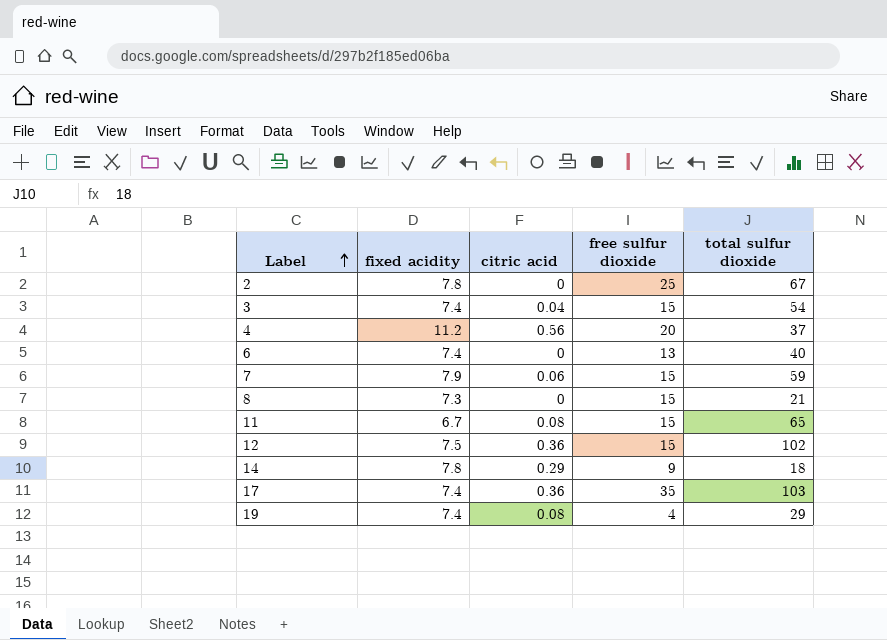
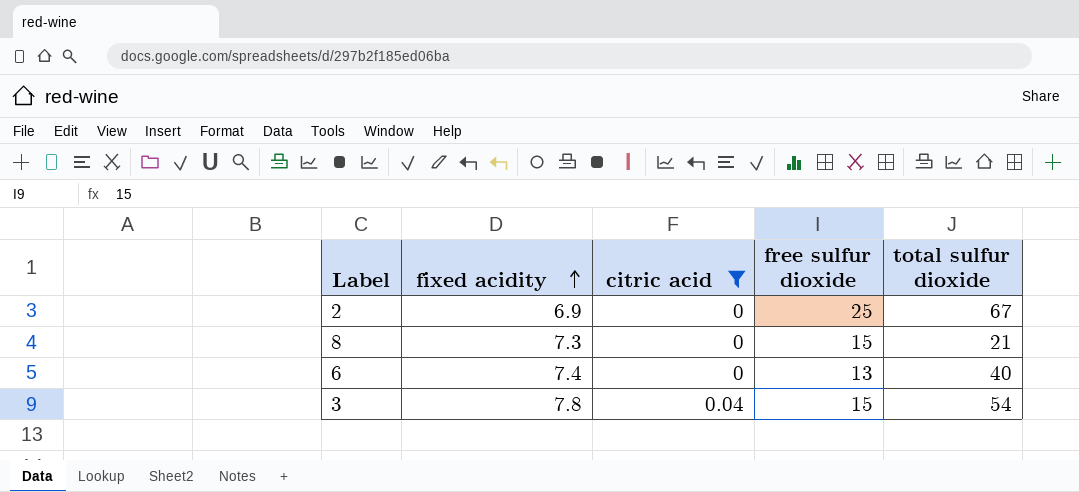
filter: none -> citric acid <= 0.04
row order: Label ascending -> fixed acidity ascending
2 | fixed acidity: 7.8 -> 6.9
3 | fixed acidity: 7.4 -> 7.8

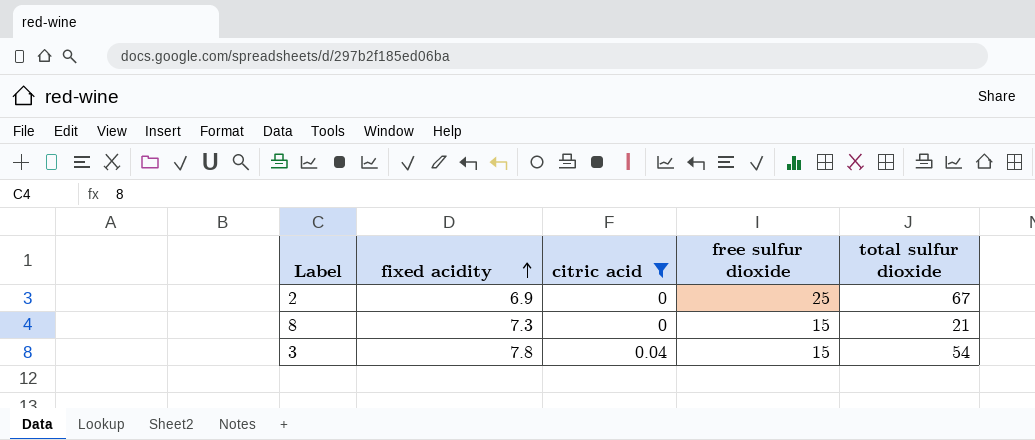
row 6: 7.4 | 0 | 13 | 40 -> none

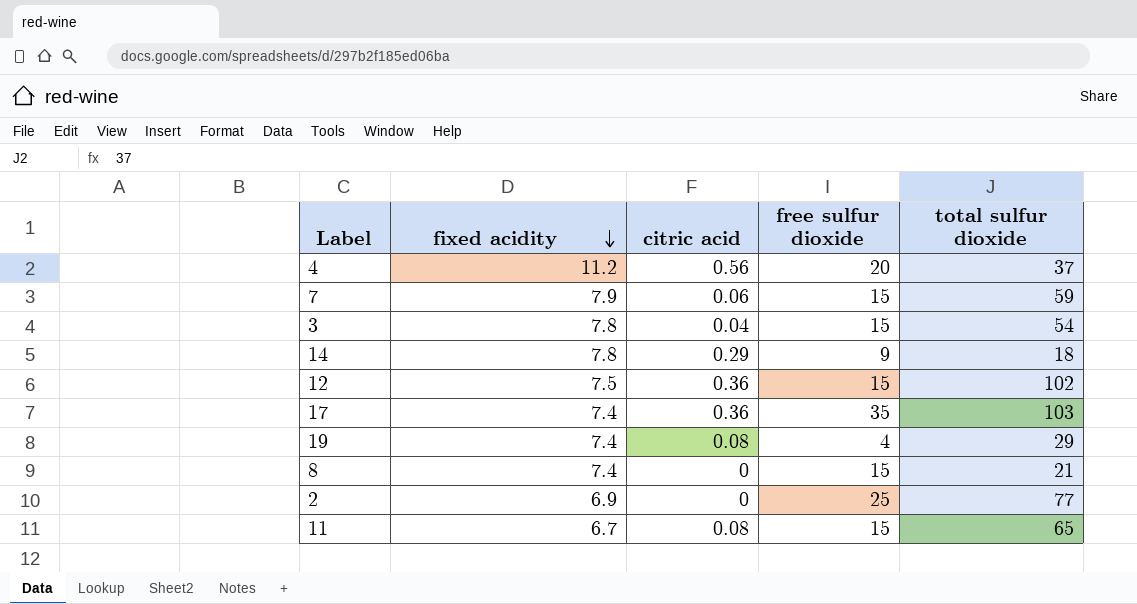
filter: citric acid <= 0.04 -> none
row order: fixed acidity ascending -> fixed acidity descending
8 | fixed acidity: 7.3 -> 7.4
2 | total sulfur dioxide: 67 -> 77

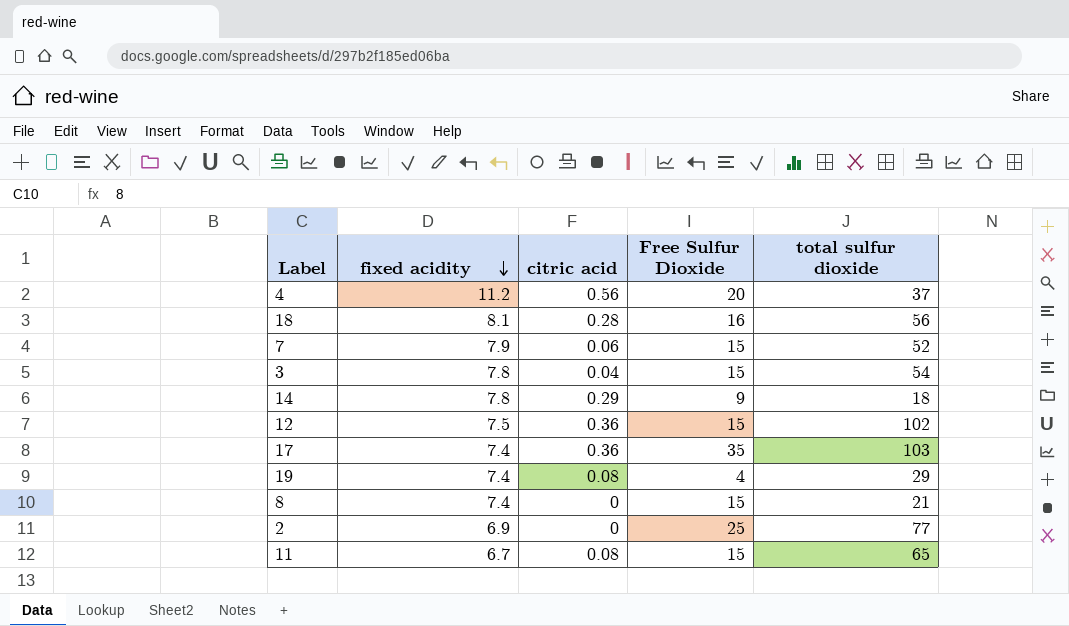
column name: free sulfur dioxide -> Free Sulfur Dioxide
row 18: none -> 8.1 | 0.28 | 16 | 56
7 | total sulfur dioxide: 59 -> 52

